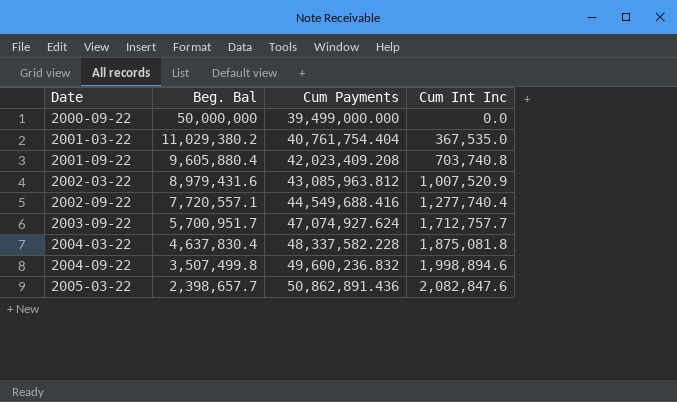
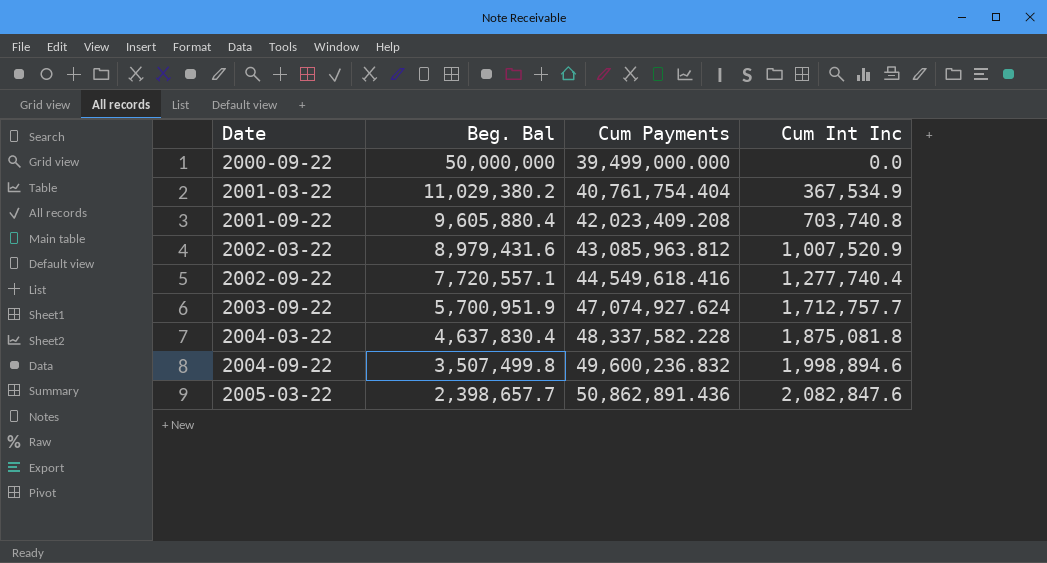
2001-03-22 | Cum Int Inc: 367,535.0 -> 367,534.9
2002-09-22 | Cum Payments: 44,549,688.416 -> 44,549,618.416
2003-09-22 | Beg. Bal: 5,700,951.7 -> 5,700,951.9

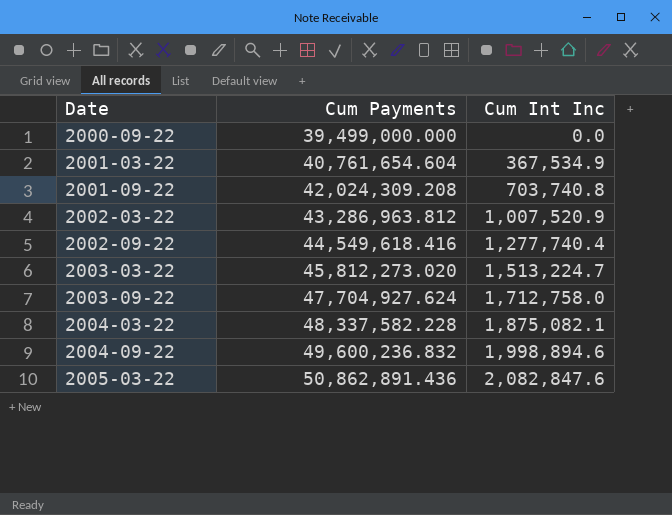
column Beg. Bal | position: 2 -> none
2001-03-22 | Cum Payments: 40,761,754.404 -> 40,761,654.604
2001-09-22 | Cum Payments: 42,023,409.208 -> 42,024,309.208
2002-03-22 | Cum Payments: 43,085,963.812 -> 43,286,963.812
row 2003-03-22: none -> 45,812,273.020 | 1,513,224.7
2003-09-22 | Cum Payments: 47,074,927.624 -> 47,704,927.624
2003-09-22 | Cum Int Inc: 1,712,757.7 -> 1,712,758.0
2004-03-22 | Cum Int Inc: 1,875,081.8 -> 1,875,082.1

